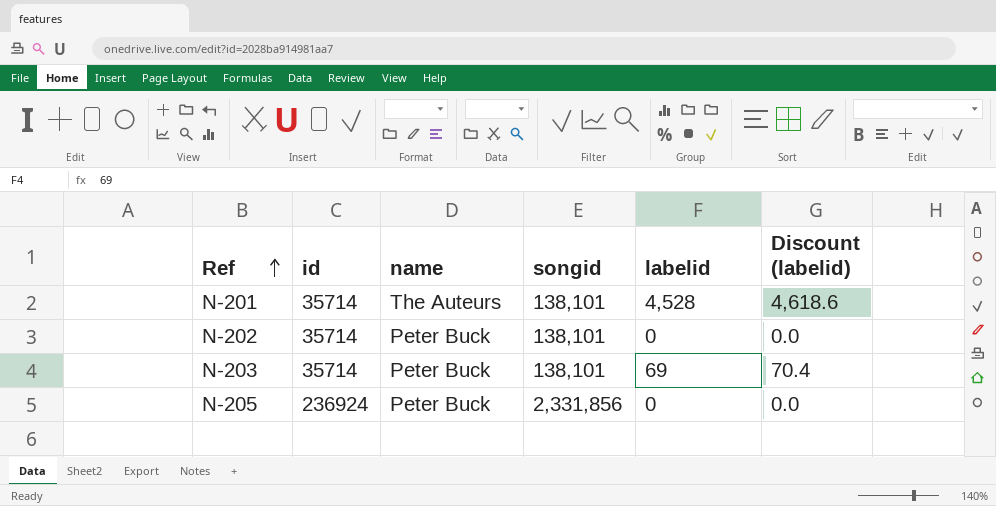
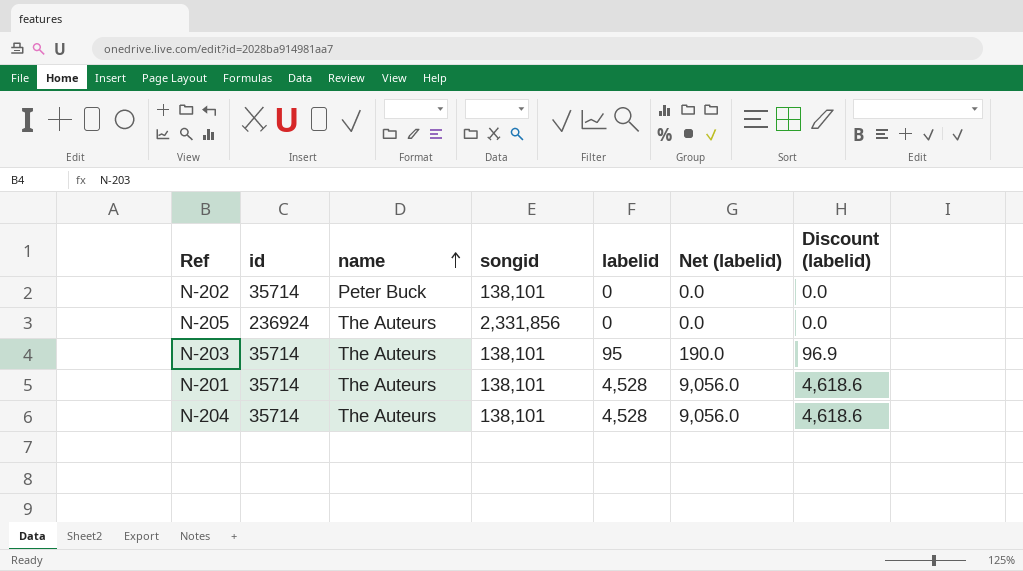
row order: Ref ascending -> name ascending
column Net (labelid) | formula: none -> [labelid] * 2
N-205 | name: Peter Buck -> The Auteurs
N-203 | name: Peter Buck -> The Auteurs
N-203 | labelid: 69 -> 95
N-203 | Discount (labelid): 70.4 -> 96.9
row N-204: none -> 35714 | The Auteurs | 138,101 | 4,528 | 9,056.0 | 4,618.6

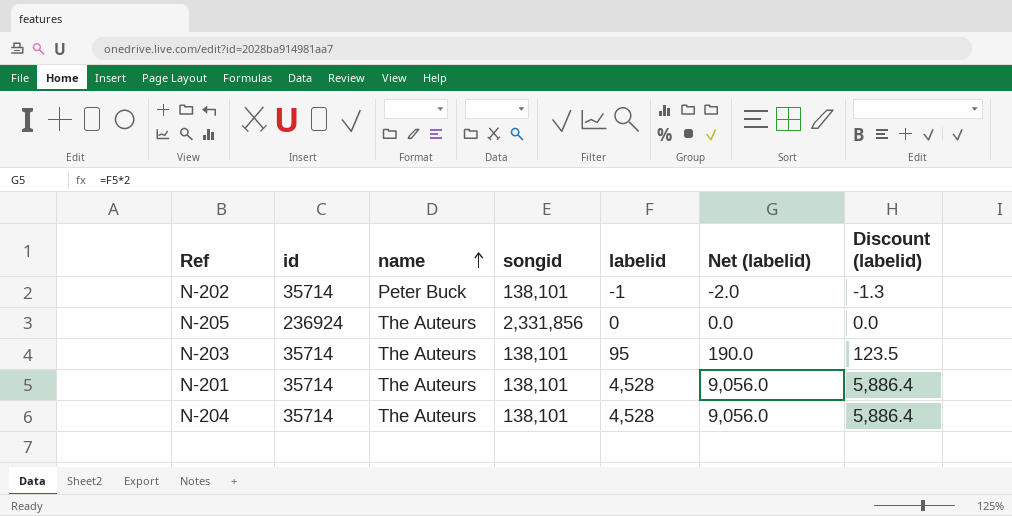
column Discount (labelid) | formula: [labelid] * 1.02 -> [labelid] * 1.3
N-202 | labelid: 0 -> -1
N-202 | Net (labelid): 0.0 -> -2.0

